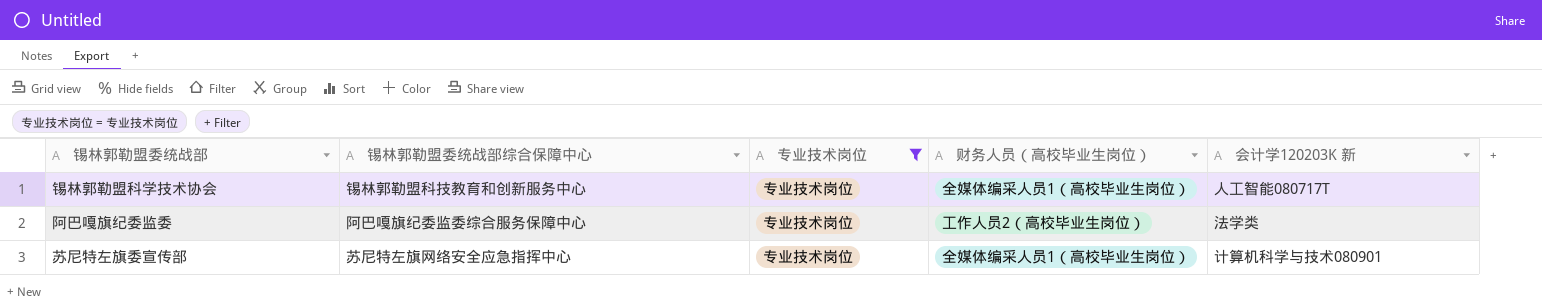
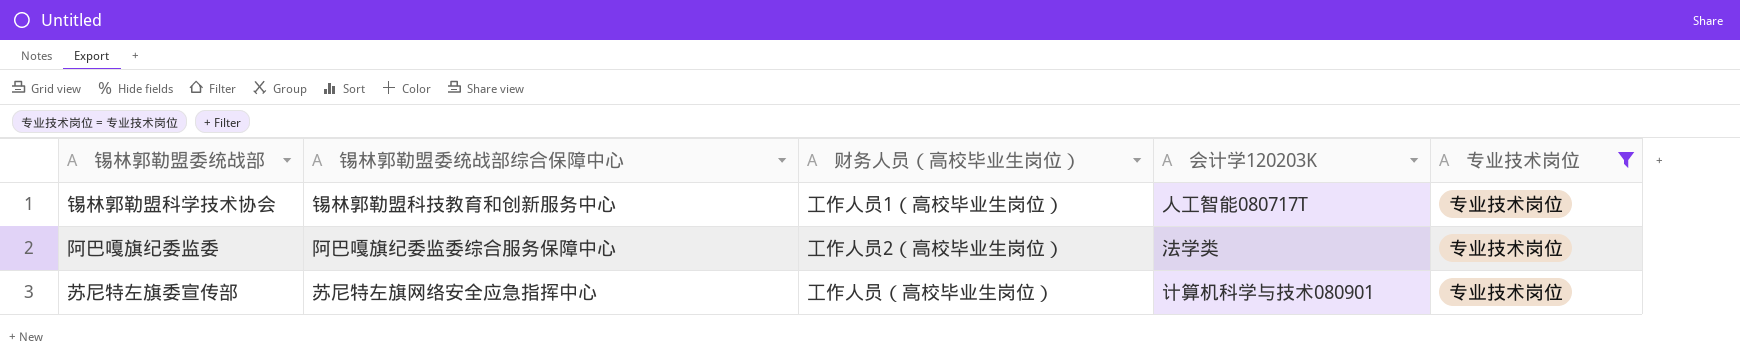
column name: 会计学120203K 新 -> 会计学120203K
column 专业技术岗位 | position: 3 -> 5
锡林郭勒盟科学技术协会 | 财务人员（高校毕业生岗位）: 全媒体编采人员1（高校毕业生岗位） -> 工作人员1（高校毕业生岗位）
苏尼特左旗委宣传部 | 财务人员（高校毕业生岗位）: 全媒体编采人员1（高校毕业生岗位） -> 工作人员（高校毕业生岗位）

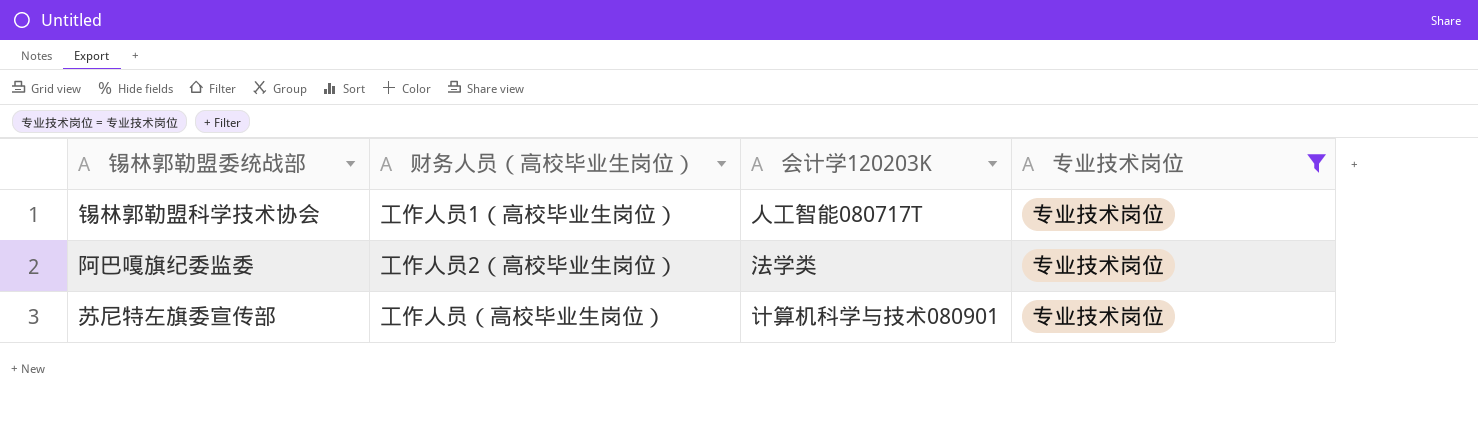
column 锡林郭勒盟委统战部综合保障中心 | position: 2 -> none

